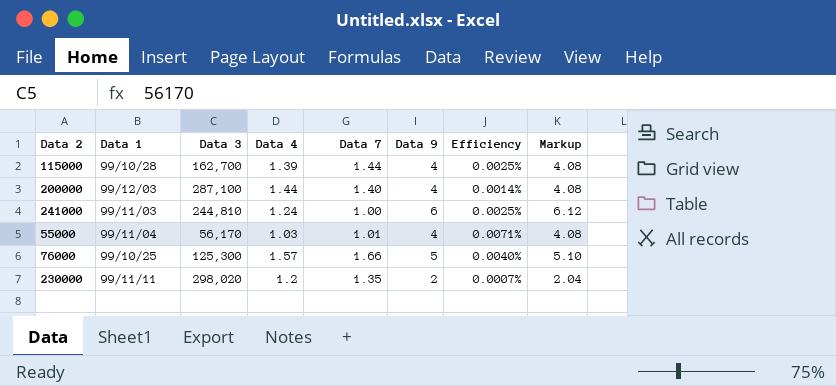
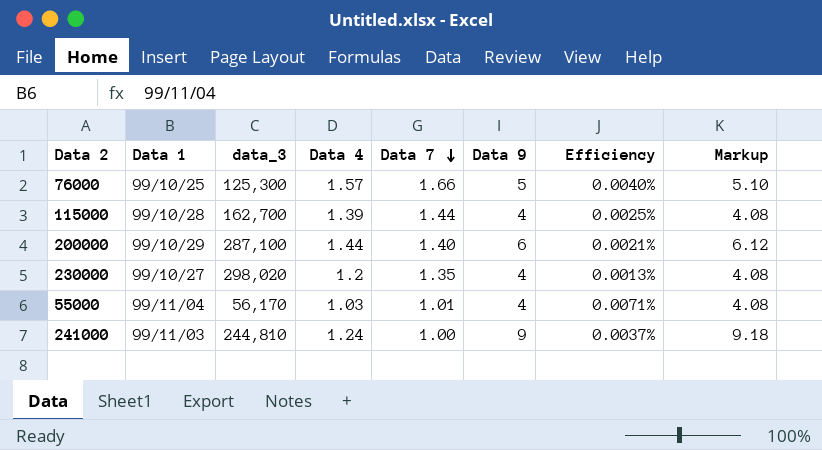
row order: none -> Data 7 descending
column name: Data 3 -> data_3
200000 | Data 1: 99/12/03 -> 99/10/29
200000 | Data 9: 4 -> 6
200000 | Efficiency: 0.0014% -> 0.0021%
200000 | Markup: 4.08 -> 6.12
230000 | Data 1: 99/11/11 -> 99/10/27
230000 | Data 9: 2 -> 4
230000 | Efficiency: 0.0007% -> 0.0013%
230000 | Markup: 2.04 -> 4.08
241000 | Data 9: 6 -> 9
241000 | Efficiency: 0.0025% -> 0.0037%
241000 | Markup: 6.12 -> 9.18

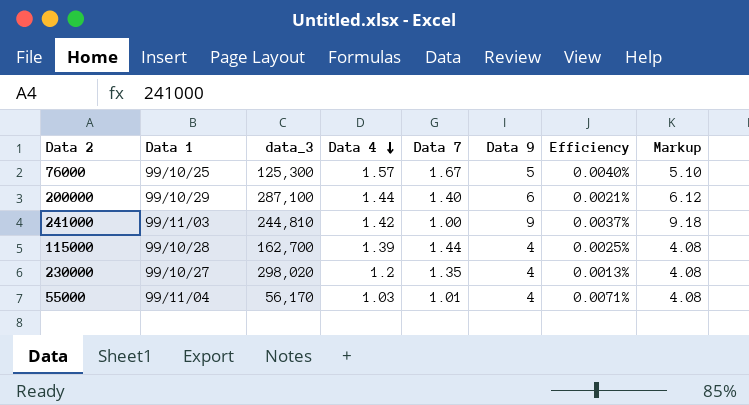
row order: Data 7 descending -> Data 4 descending
76000 | Data 7: 1.66 -> 1.67
241000 | Data 4: 1.24 -> 1.42

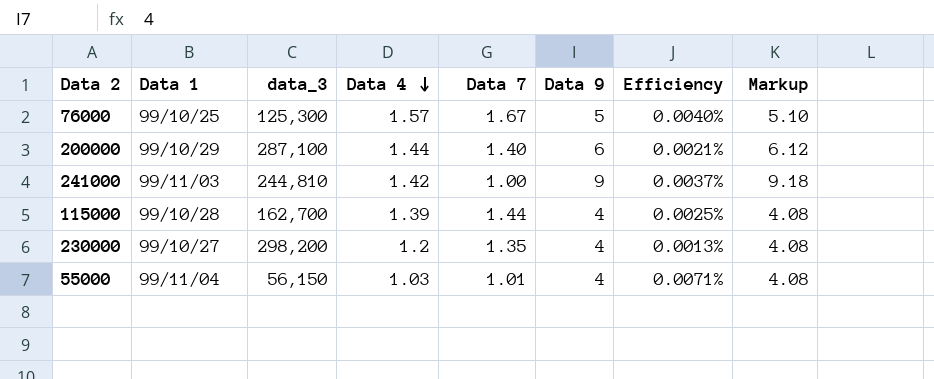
230000 | data_3: 298,020 -> 298,200
55000 | data_3: 56,170 -> 56,150

